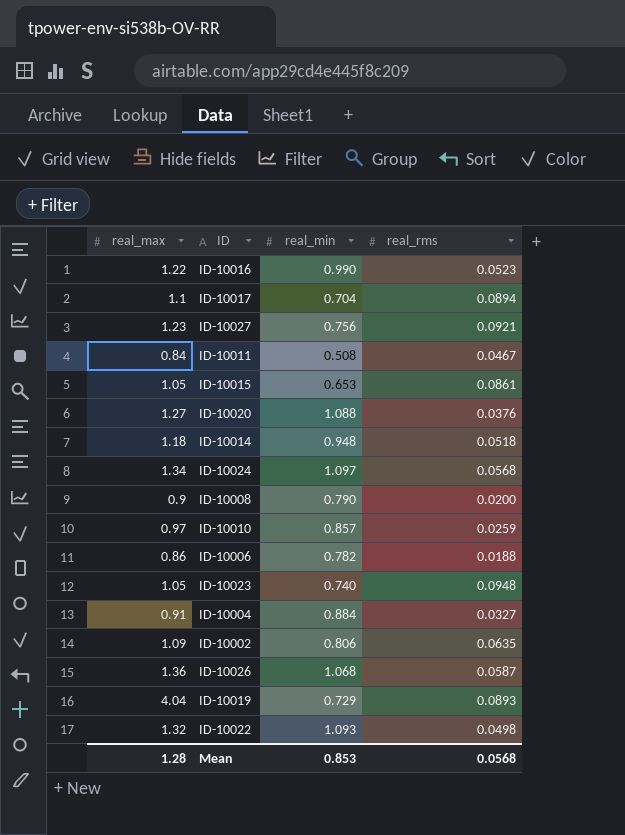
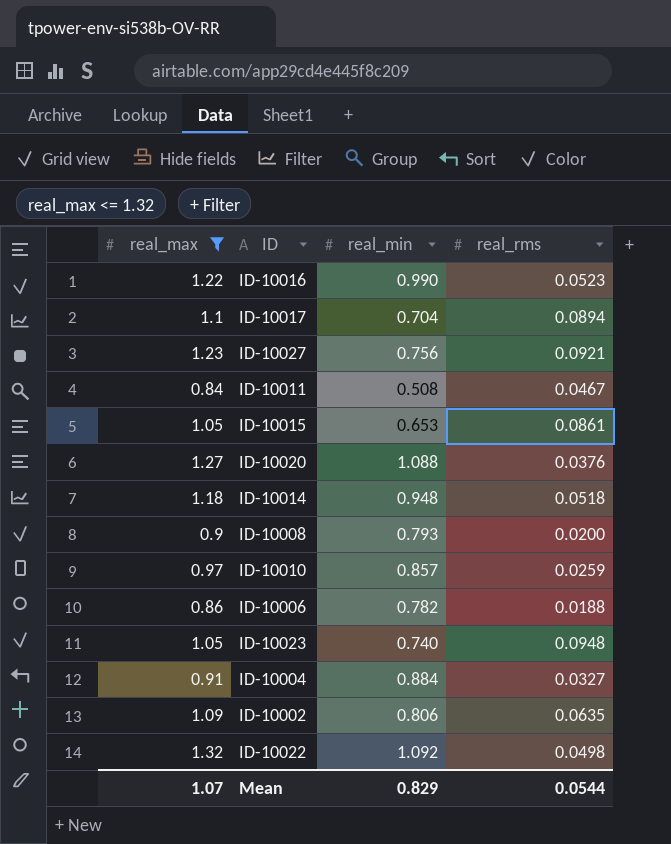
filter: none -> real_max <= 1.32
ID-10008 | real_min: 0.790 -> 0.793
ID-10022 | real_min: 1.093 -> 1.092
Mean | real_max: 1.28 -> 1.07
Mean | real_min: 0.853 -> 0.829
Mean | real_rms: 0.0568 -> 0.0544

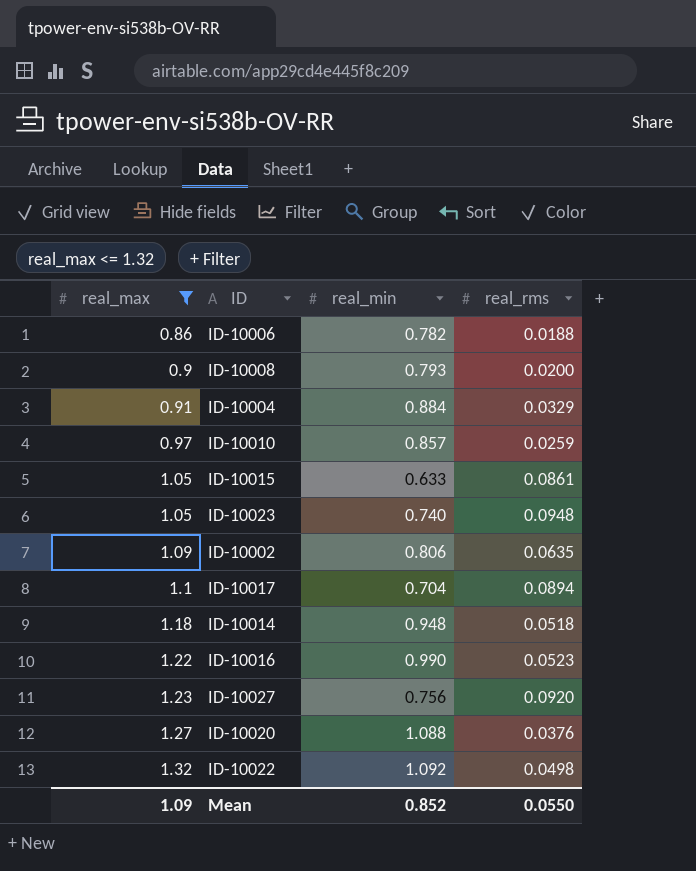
row order: none -> real_max ascending
row ID-10011: 0.84 | 0.508 | 0.0467 -> none
ID-10004 | real_rms: 0.0327 -> 0.0329
ID-10015 | real_min: 0.653 -> 0.633
ID-10027 | real_rms: 0.0921 -> 0.0920
Mean | real_max: 1.07 -> 1.09
Mean | real_min: 0.829 -> 0.852
Mean | real_rms: 0.0544 -> 0.0550

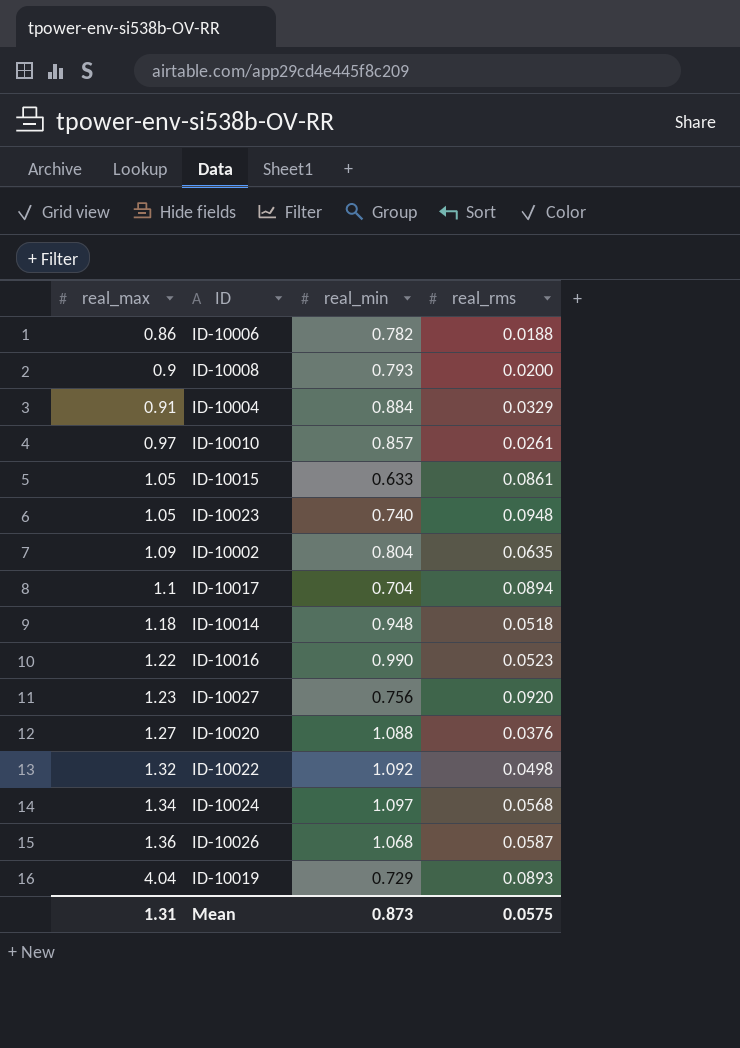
filter: real_max <= 1.32 -> none
ID-10010 | real_rms: 0.0259 -> 0.0261
ID-10002 | real_min: 0.806 -> 0.804
Mean | real_max: 1.09 -> 1.31
Mean | real_min: 0.852 -> 0.873
Mean | real_rms: 0.0550 -> 0.0575

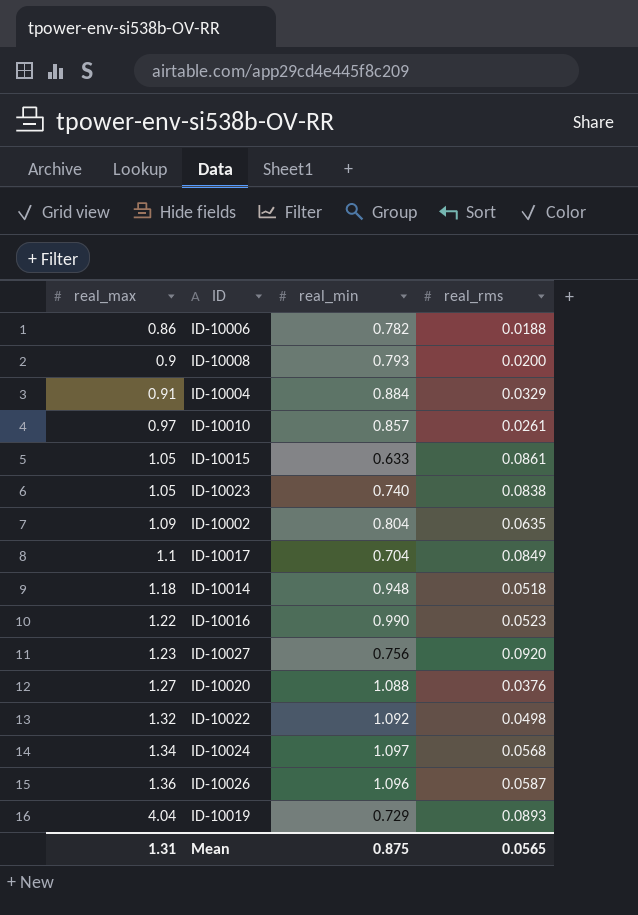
ID-10023 | real_rms: 0.0948 -> 0.0838
ID-10017 | real_rms: 0.0894 -> 0.0849
ID-10026 | real_min: 1.068 -> 1.096
Mean | real_min: 0.873 -> 0.875
Mean | real_rms: 0.0575 -> 0.0565

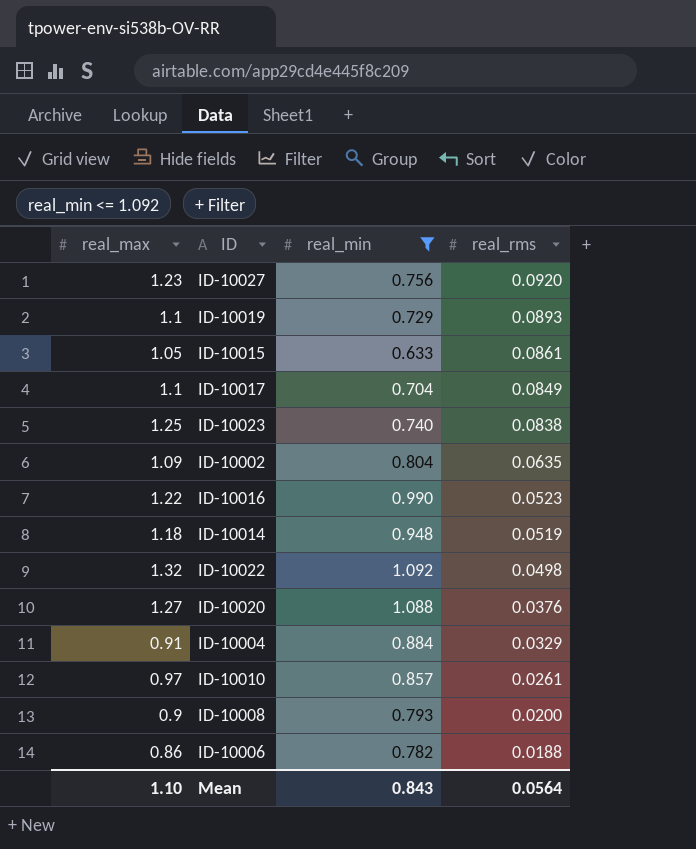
filter: none -> real_min <= 1.092
row order: real_max ascending -> real_rms descending
ID-10019 | real_max: 4.04 -> 1.1
ID-10023 | real_max: 1.05 -> 1.25
ID-10014 | real_rms: 0.0518 -> 0.0519
Mean | real_max: 1.31 -> 1.10
Mean | real_min: 0.875 -> 0.843
Mean | real_rms: 0.0565 -> 0.0564

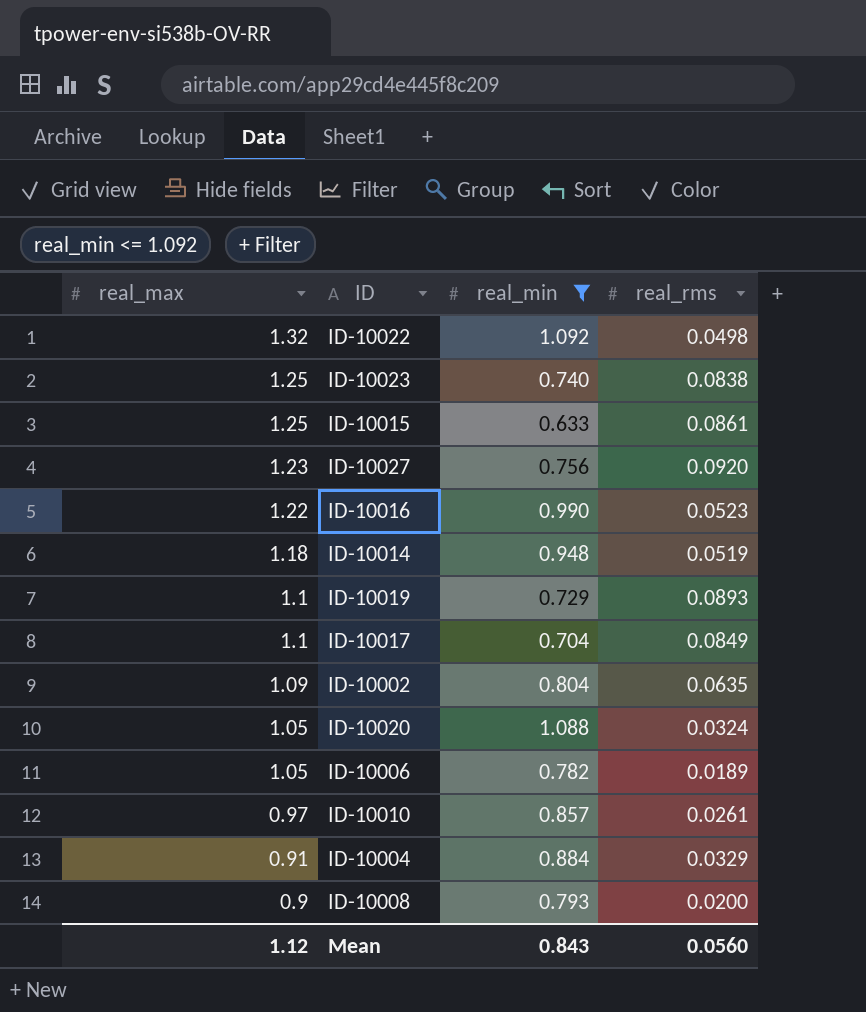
row order: real_rms descending -> real_max descending
ID-10015 | real_max: 1.05 -> 1.25
ID-10020 | real_max: 1.27 -> 1.05
ID-10020 | real_rms: 0.0376 -> 0.0324
ID-10006 | real_max: 0.86 -> 1.05
ID-10006 | real_rms: 0.0188 -> 0.0189
Mean | real_max: 1.10 -> 1.12
Mean | real_rms: 0.0564 -> 0.0560

